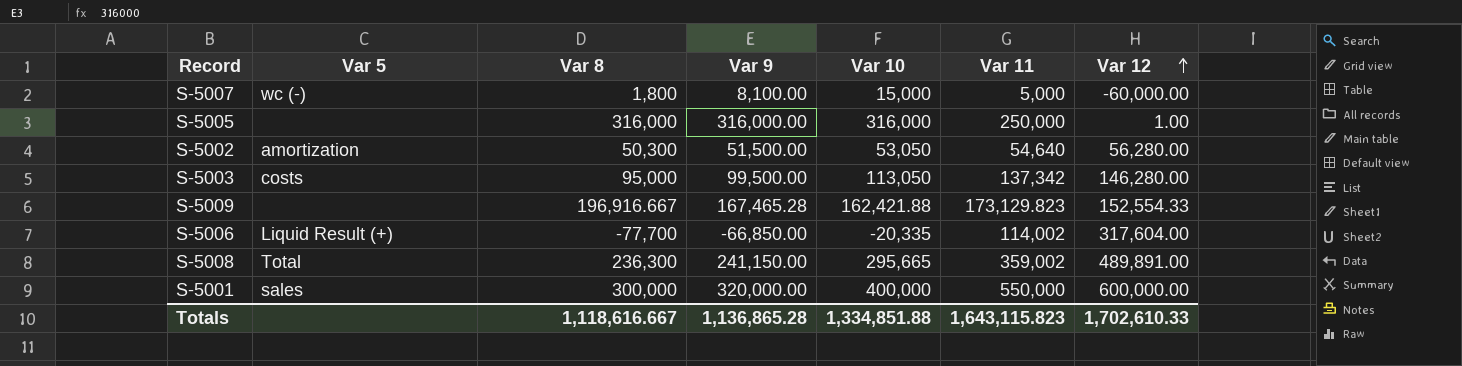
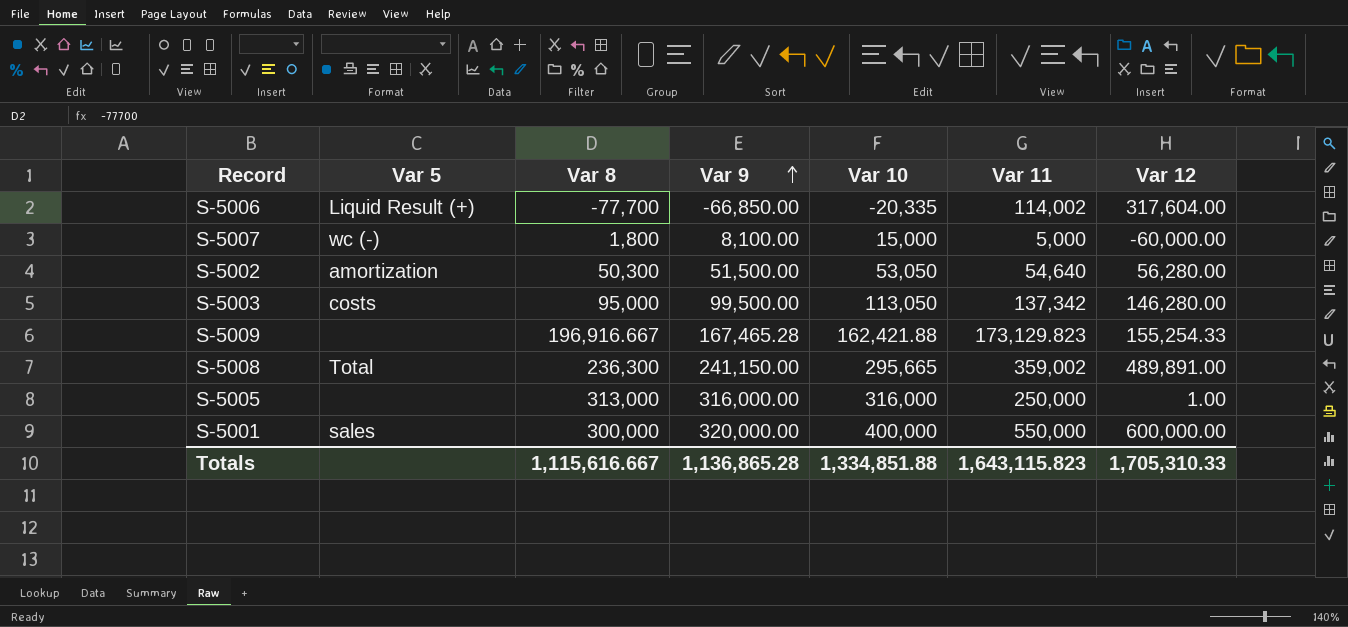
row order: Var 12 ascending -> Var 9 ascending
S-5009 | Var 12: 152,554.33 -> 155,254.33
S-5005 | Var 8: 316,000 -> 313,000
Totals | Var 8: 1,118,616.667 -> 1,115,616.667
Totals | Var 12: 1,702,610.33 -> 1,705,310.33

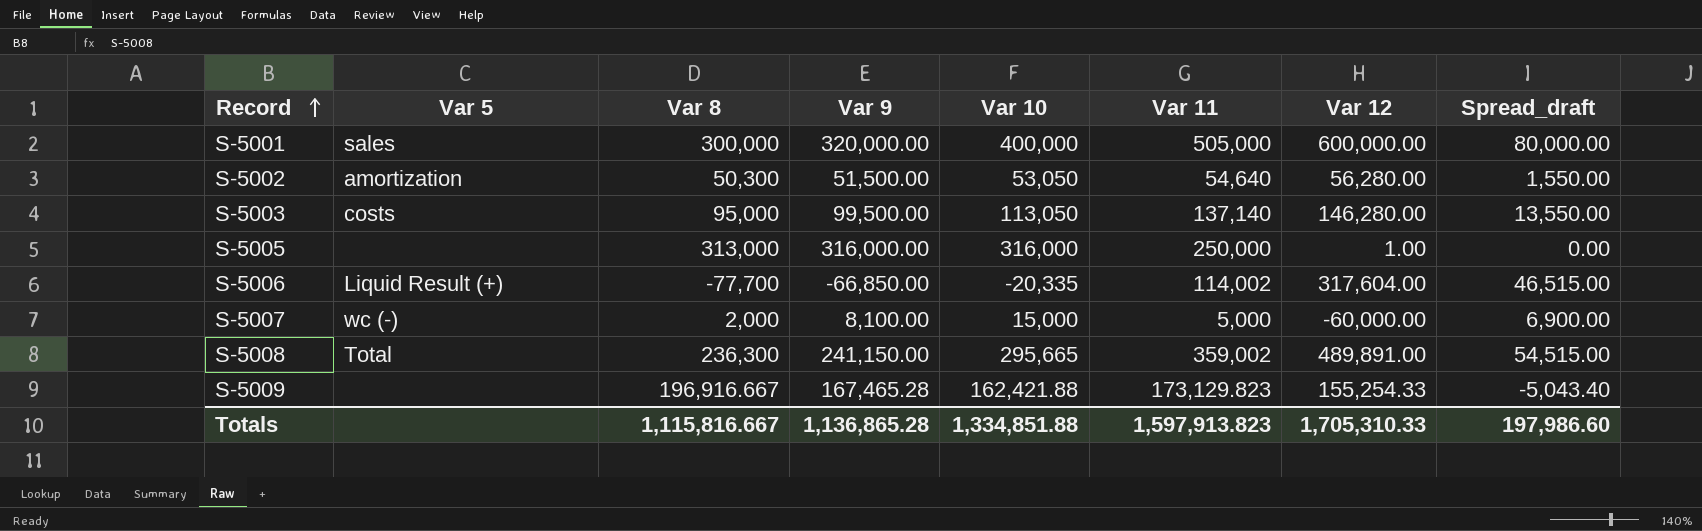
row order: Var 9 ascending -> Record ascending
column Spread_draft | formula: none -> [Var 10] - [Var 9]
S-5001 | Var 11: 550,000 -> 505,000
S-5003 | Var 11: 137,342 -> 137,140
S-5007 | Var 8: 1,800 -> 2,000
Totals | Var 8: 1,115,616.667 -> 1,115,816.667
Totals | Var 11: 1,643,115.823 -> 1,597,913.823

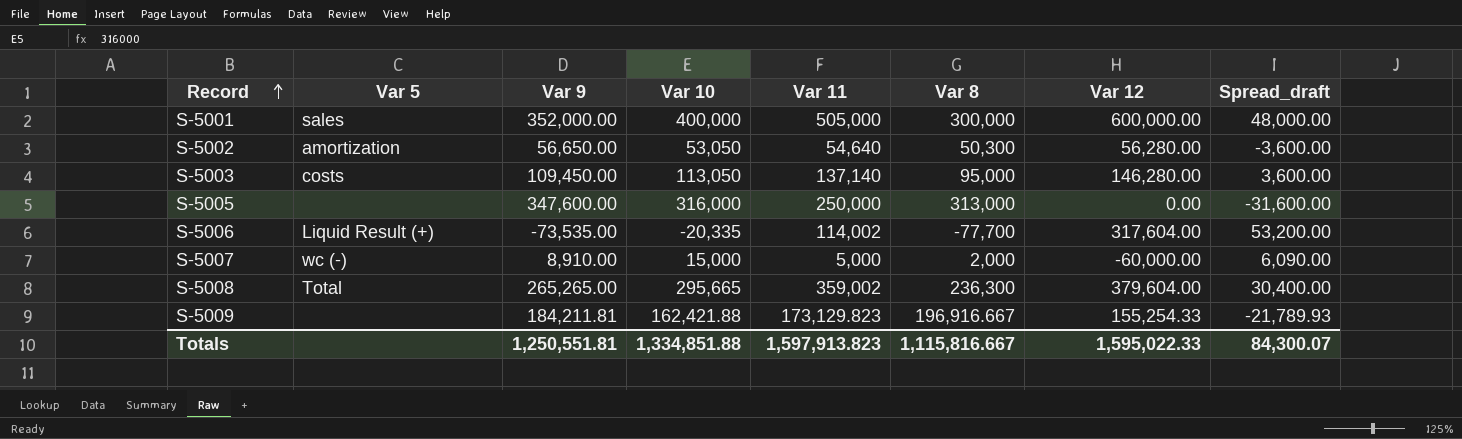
column Var 8 | position: 3 -> 6
S-5001 | Var 9: 320,000.00 -> 352,000.00
S-5001 | Spread_draft: 80,000.00 -> 48,000.00
S-5002 | Var 9: 51,500.00 -> 56,650.00
S-5002 | Spread_draft: 1,550.00 -> -3,600.00
S-5003 | Var 9: 99,500.00 -> 109,450.00
S-5003 | Spread_draft: 13,550.00 -> 3,600.00
S-5005 | Var 9: 316,000.00 -> 347,600.00
S-5005 | Var 12: 1.00 -> 0.00
S-5005 | Spread_draft: 0.00 -> -31,600.00
S-5006 | Var 9: -66,850.00 -> -73,535.00
S-5006 | Spread_draft: 46,515.00 -> 53,200.00
S-5007 | Var 9: 8,100.00 -> 8,910.00
S-5007 | Spread_draft: 6,900.00 -> 6,090.00
S-5008 | Var 9: 241,150.00 -> 265,265.00
S-5008 | Var 12: 489,891.00 -> 379,604.00
S-5008 | Spread_draft: 54,515.00 -> 30,400.00
S-5009 | Var 9: 167,465.28 -> 184,211.81
S-5009 | Spread_draft: -5,043.40 -> -21,789.93
Totals | Var 9: 1,136,865.28 -> 1,250,551.81
Totals | Var 12: 1,705,310.33 -> 1,595,022.33
Totals | Spread_draft: 197,986.60 -> 84,300.07

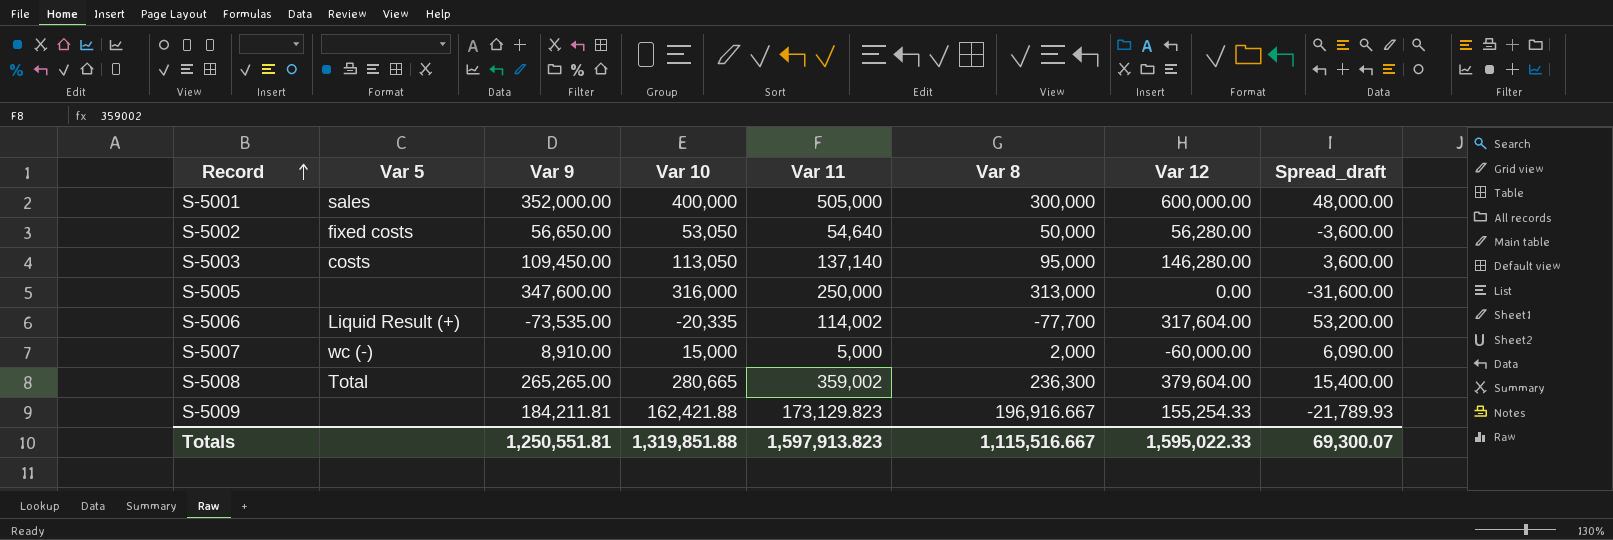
S-5002 | Var 5: amortization -> fixed costs
S-5002 | Var 8: 50,300 -> 50,000
S-5008 | Var 10: 295,665 -> 280,665
S-5008 | Spread_draft: 30,400.00 -> 15,400.00
Totals | Var 10: 1,334,851.88 -> 1,319,851.88
Totals | Var 8: 1,115,816.667 -> 1,115,516.667
Totals | Spread_draft: 84,300.07 -> 69,300.07

